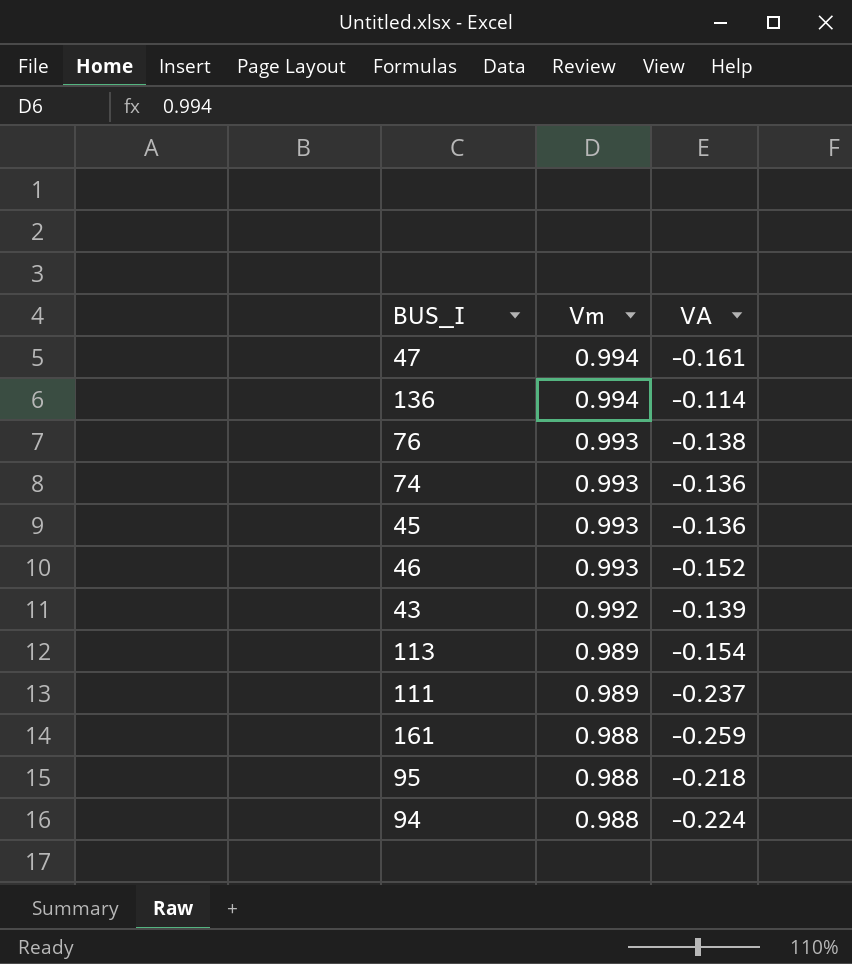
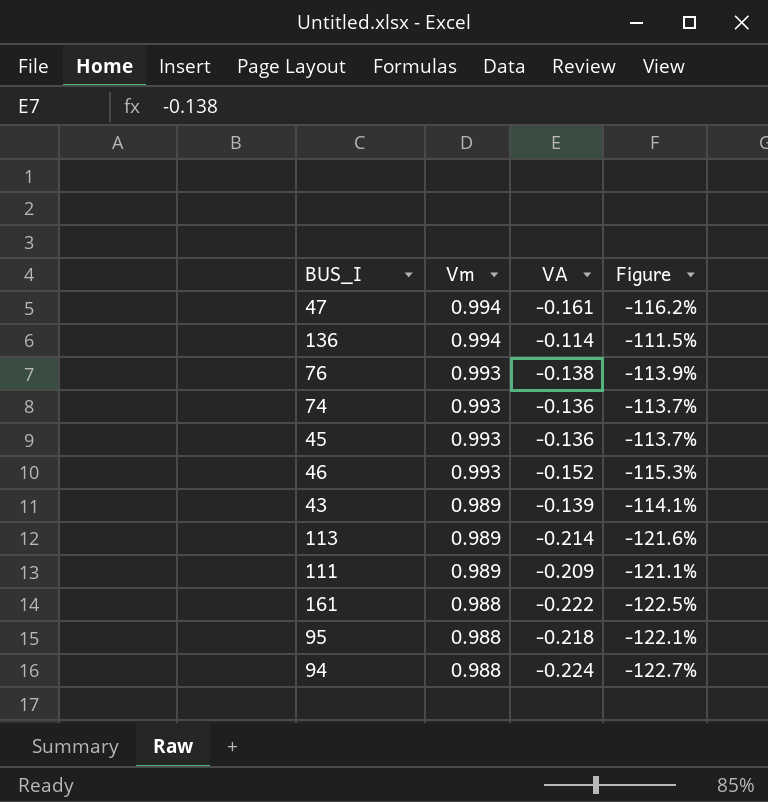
column Figure | formula: none -> ([VA] - [Vm]) / [Vm]
43 | Vm: 0.992 -> 0.989
113 | VA: -0.154 -> -0.214
111 | VA: -0.237 -> -0.209
161 | VA: -0.259 -> -0.222

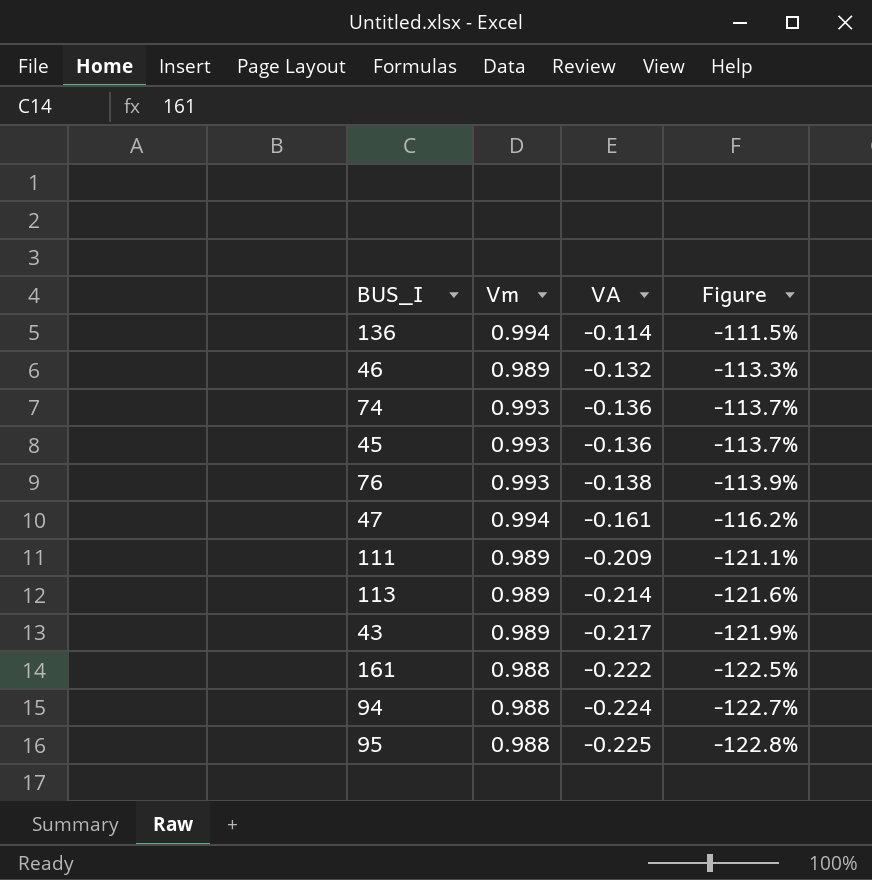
row order: Vm descending -> VA descending
46 | Vm: 0.993 -> 0.989
46 | VA: -0.152 -> -0.132
46 | Figure: -115.3% -> -113.3%
43 | VA: -0.139 -> -0.217
43 | Figure: -114.1% -> -121.9%
95 | VA: -0.218 -> -0.225
95 | Figure: -122.1% -> -122.8%

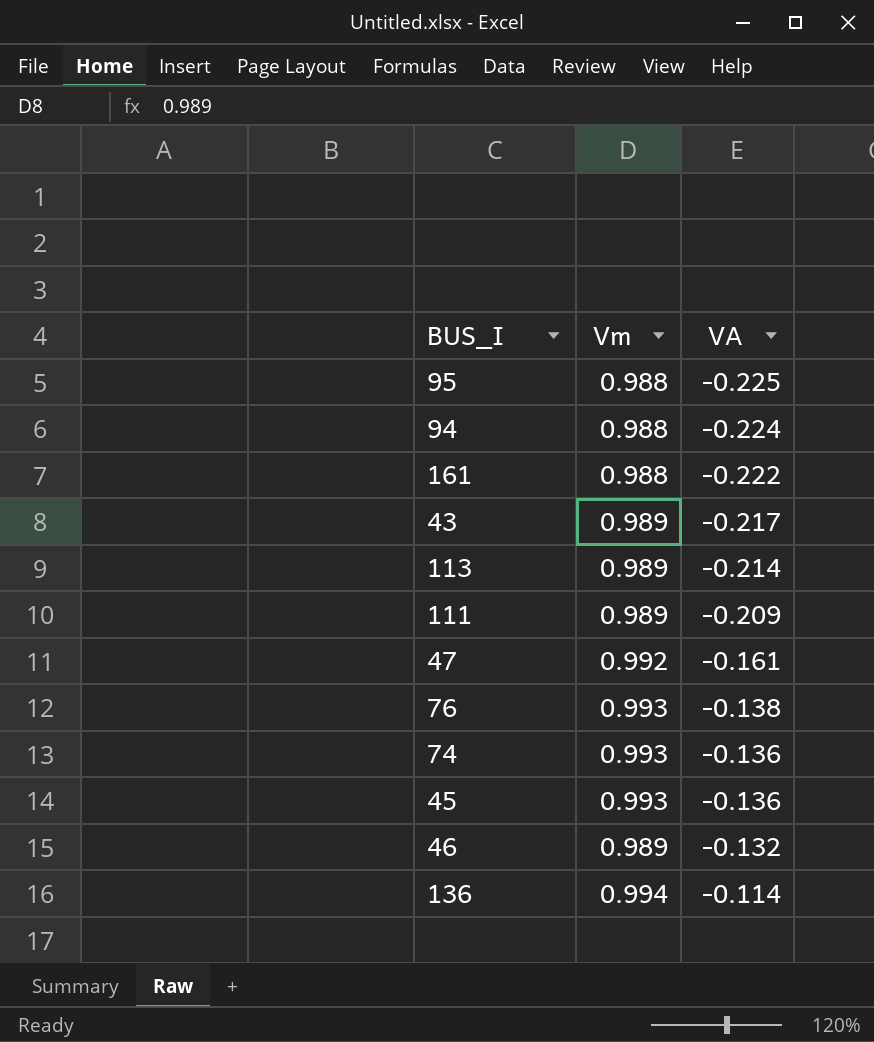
row order: VA descending -> VA ascending
column Figure | formula: ([VA] - [Vm]) / [Vm] -> none
47 | Vm: 0.994 -> 0.992

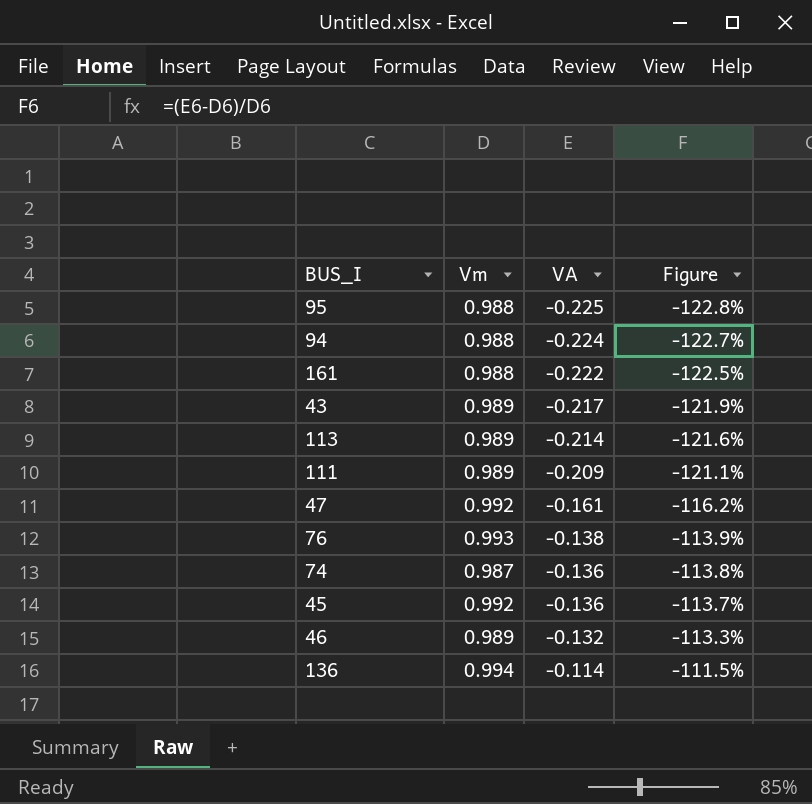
column Figure | formula: none -> ([VA] - [Vm]) / [Vm]
74 | Vm: 0.993 -> 0.987
45 | Vm: 0.993 -> 0.992

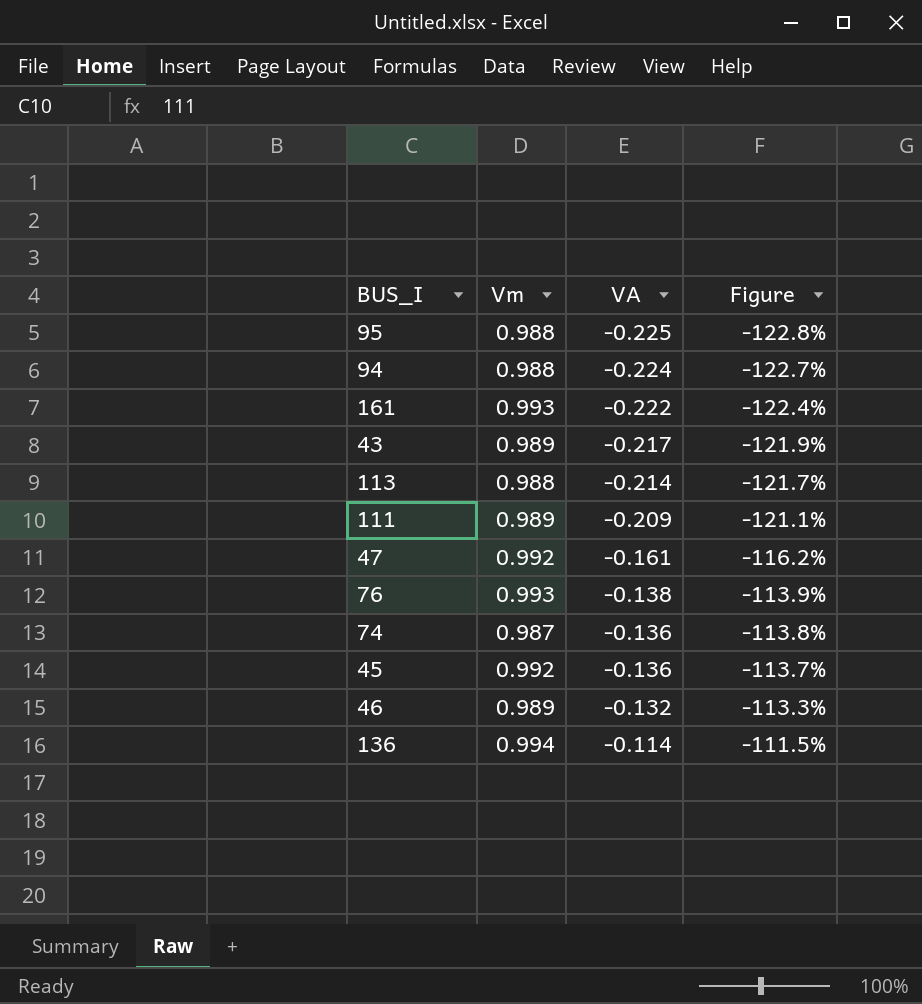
161 | Vm: 0.988 -> 0.993
161 | Figure: -122.5% -> -122.4%
113 | Vm: 0.989 -> 0.988
113 | Figure: -121.6% -> -121.7%

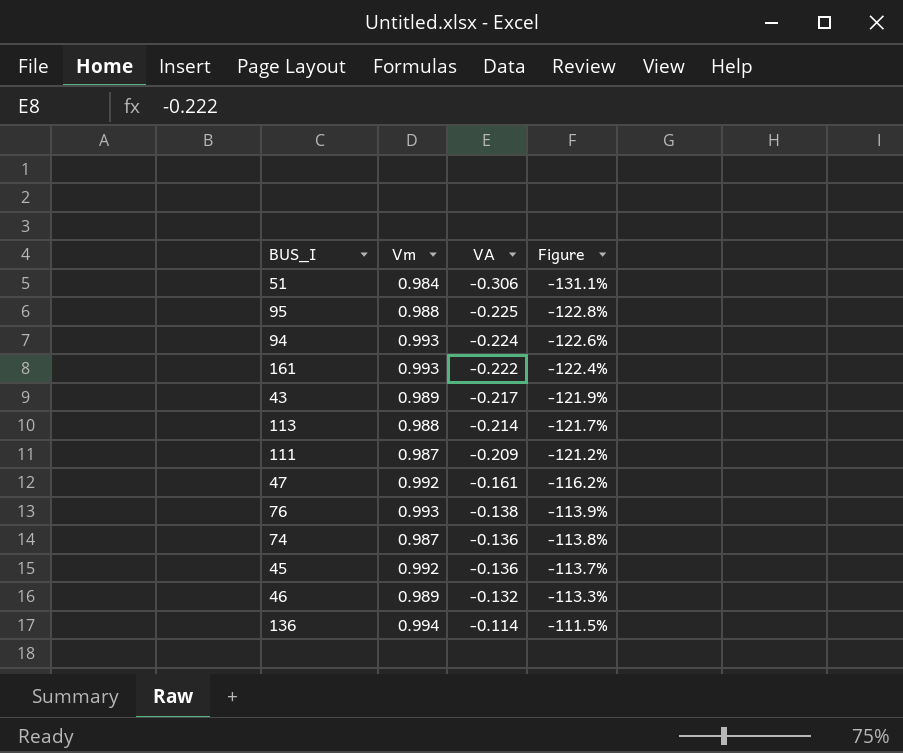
row 51: none -> 0.984 | -0.306 | -131.1%
94 | Vm: 0.988 -> 0.993
94 | Figure: -122.7% -> -122.6%
111 | Vm: 0.989 -> 0.987
111 | Figure: -121.1% -> -121.2%

